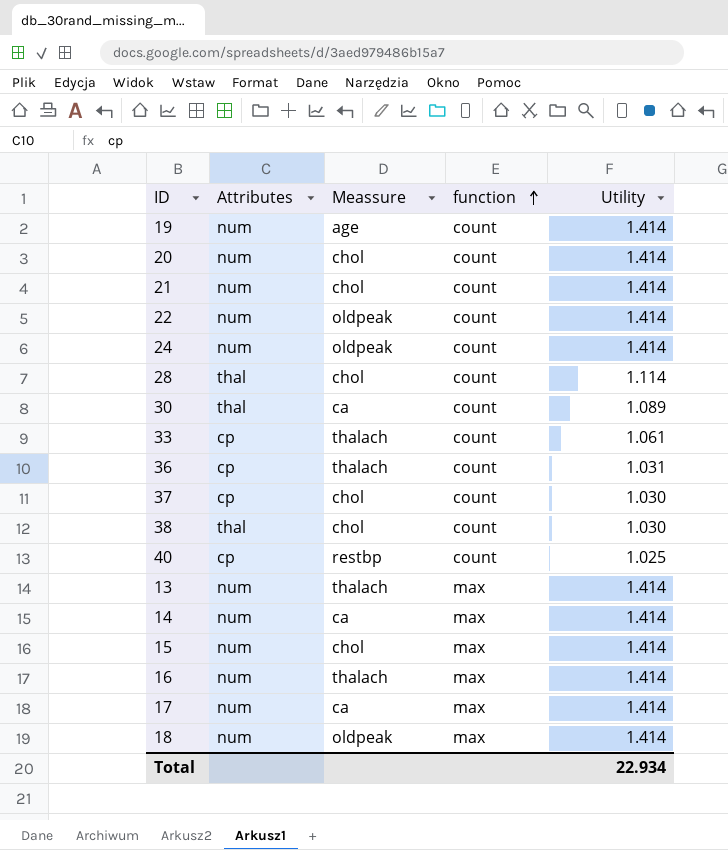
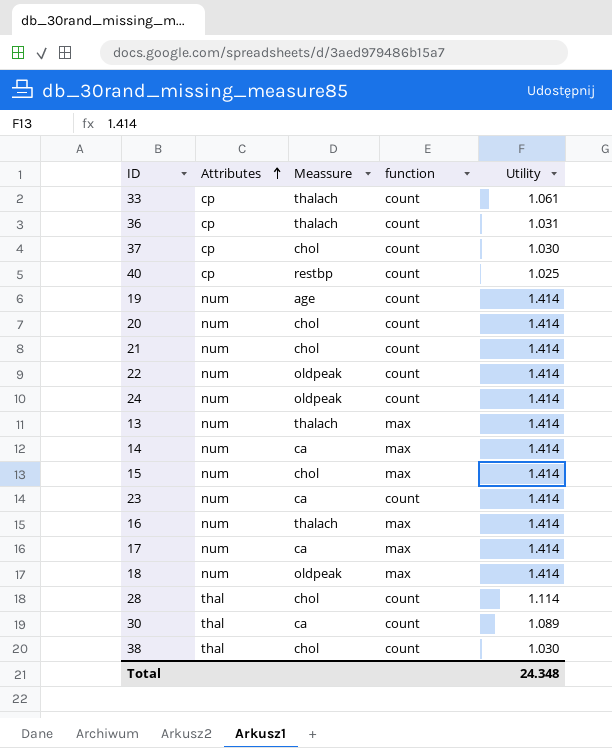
row order: function ascending -> Attributes ascending
row 23: none -> num | ca | count | 1.414
Total | Utility: 22.934 -> 24.348

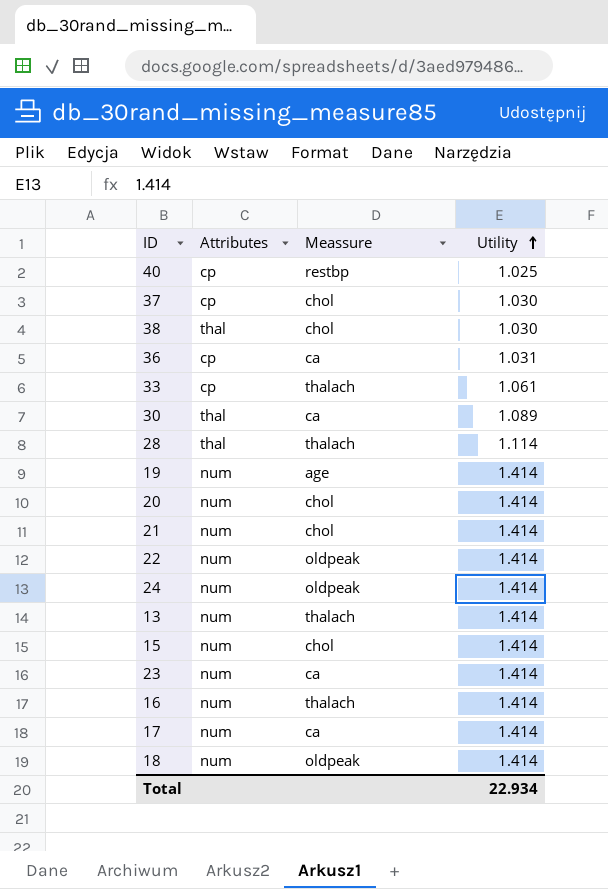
row order: Attributes ascending -> Utility ascending
column function | position: 4 -> none
row 14: num | ca | max | 1.414 -> none
36 | Meassure: thalach -> ca
28 | Meassure: chol -> thalach
Total | Utility: 24.348 -> 22.934

